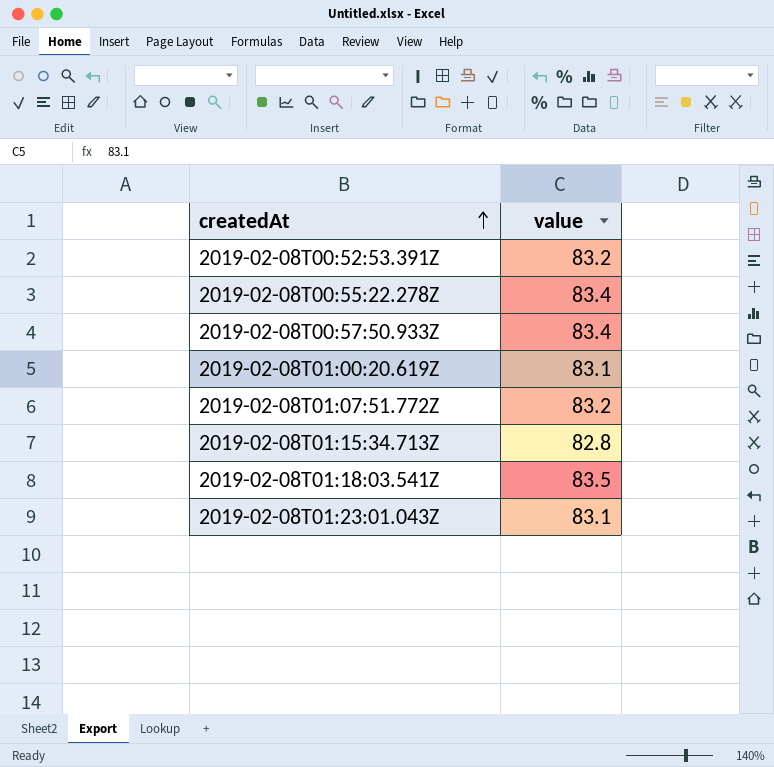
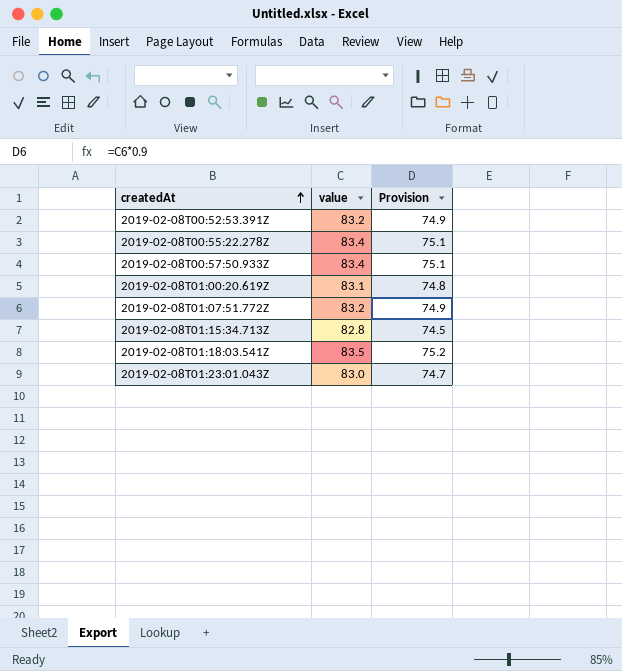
column Provision | formula: none -> [value] * 0.9
2019-02-08T01:23:01.043Z | value: 83.1 -> 83.0

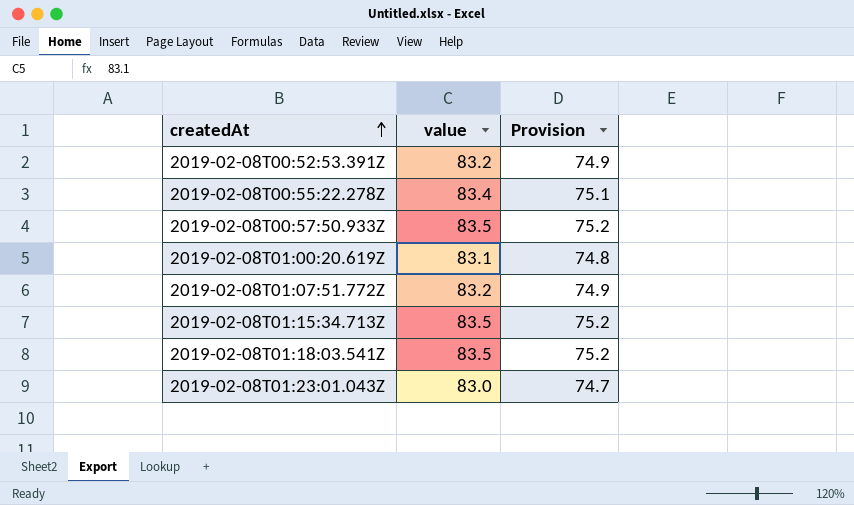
2019-02-08T00:57:50.933Z | value: 83.4 -> 83.5
2019-02-08T00:57:50.933Z | Provision: 75.1 -> 75.2
2019-02-08T01:15:34.713Z | value: 82.8 -> 83.5
2019-02-08T01:15:34.713Z | Provision: 74.5 -> 75.2

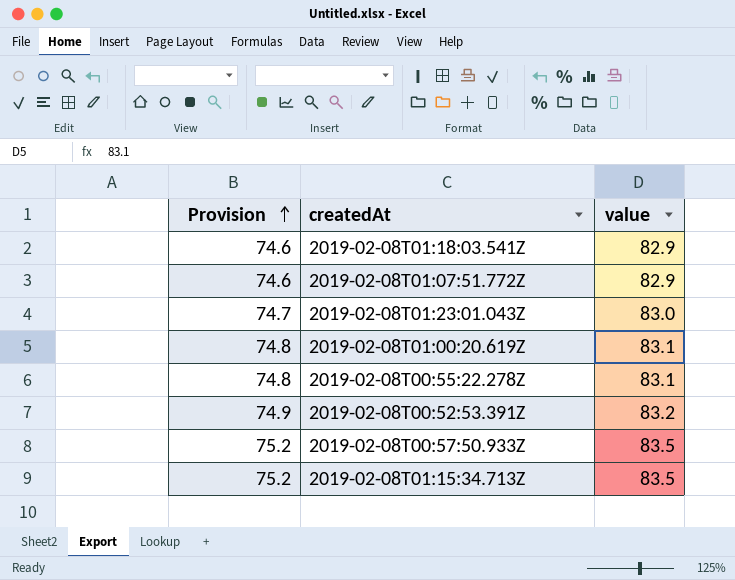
row order: createdAt ascending -> Provision ascending
column Provision | position: 3 -> 1
2019-02-08T01:18:03.541Z | Provision: 75.2 -> 74.6
2019-02-08T01:18:03.541Z | value: 83.5 -> 82.9
2019-02-08T01:07:51.772Z | Provision: 74.9 -> 74.6
2019-02-08T01:07:51.772Z | value: 83.2 -> 82.9
2019-02-08T00:55:22.278Z | Provision: 75.1 -> 74.8
2019-02-08T00:55:22.278Z | value: 83.4 -> 83.1

